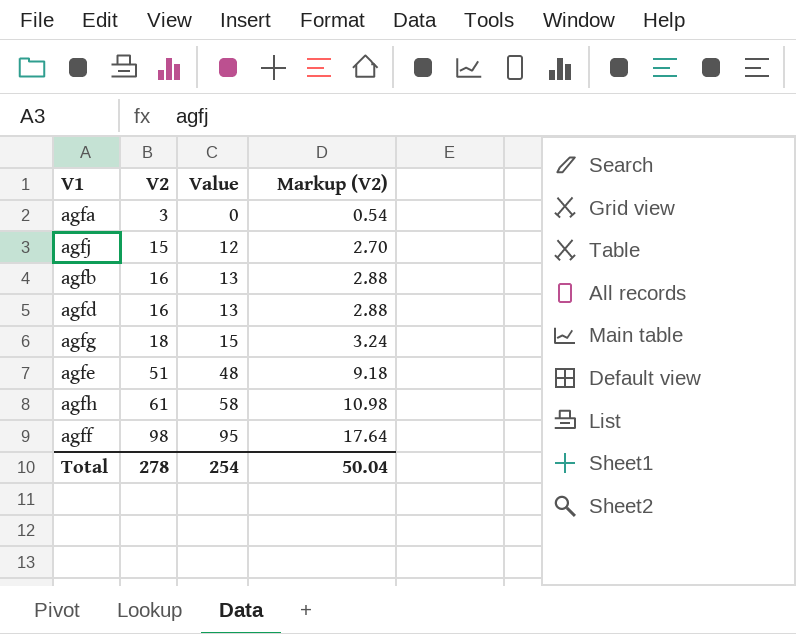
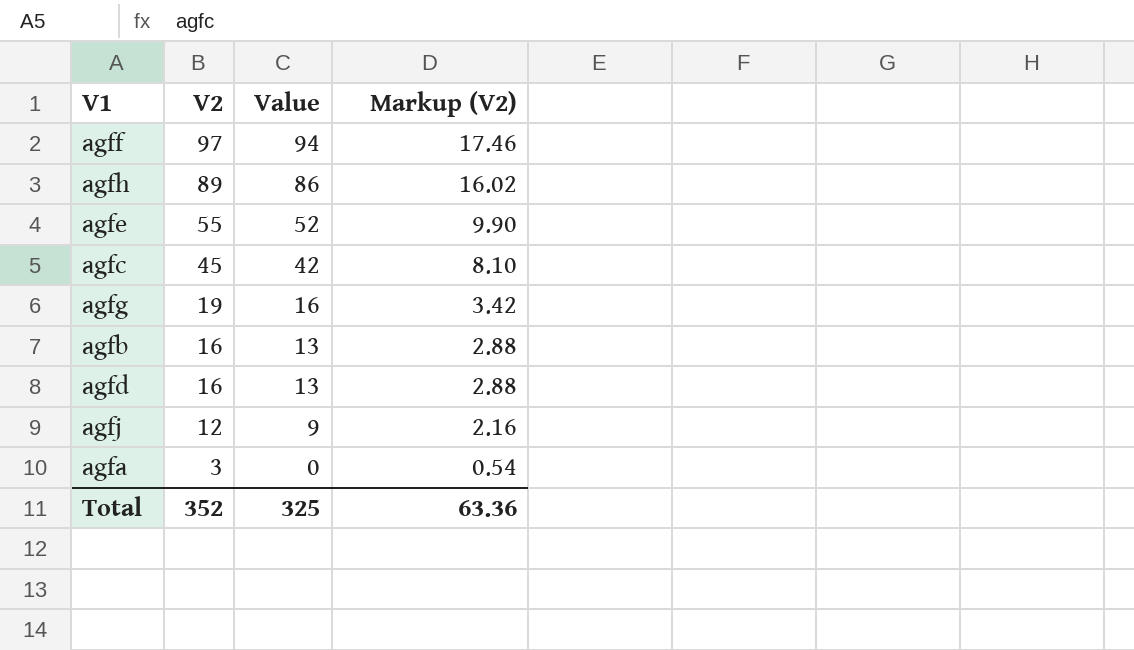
row order: V2 ascending -> V2 descending
agff | V2: 98 -> 97
agff | Value: 95 -> 94
agff | Markup (V2): 17.64 -> 17.46
agfh | V2: 61 -> 89
agfh | Value: 58 -> 86
agfh | Markup (V2): 10.98 -> 16.02
agfe | V2: 51 -> 55
agfe | Value: 48 -> 52
agfe | Markup (V2): 9.18 -> 9.90
row agfc: none -> 45 | 42 | 8.10
agfg | V2: 18 -> 19
agfg | Value: 15 -> 16
agfg | Markup (V2): 3.24 -> 3.42
agfj | V2: 15 -> 12
agfj | Value: 12 -> 9
agfj | Markup (V2): 2.70 -> 2.16
Total | V2: 278 -> 352
Total | Value: 254 -> 325
Total | Markup (V2): 50.04 -> 63.36

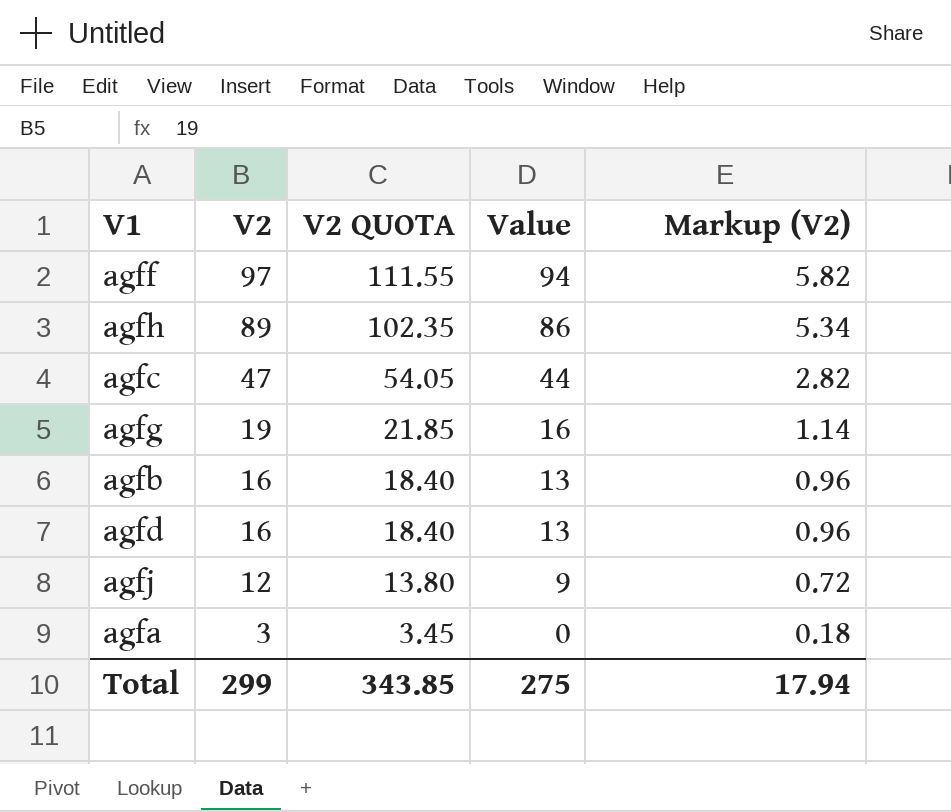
column V2 QUOTA | formula: none -> [V2] * 1.15
column Markup (V2) | formula: [V2] * 0.18 -> [V2] * 0.06
row agfe: 55 | 52 | 9.90 -> none
agfc | V2: 45 -> 47
agfc | Value: 42 -> 44
Total | V2: 352 -> 299
Total | Value: 325 -> 275
Total | Markup (V2): 63.36 -> 17.94

